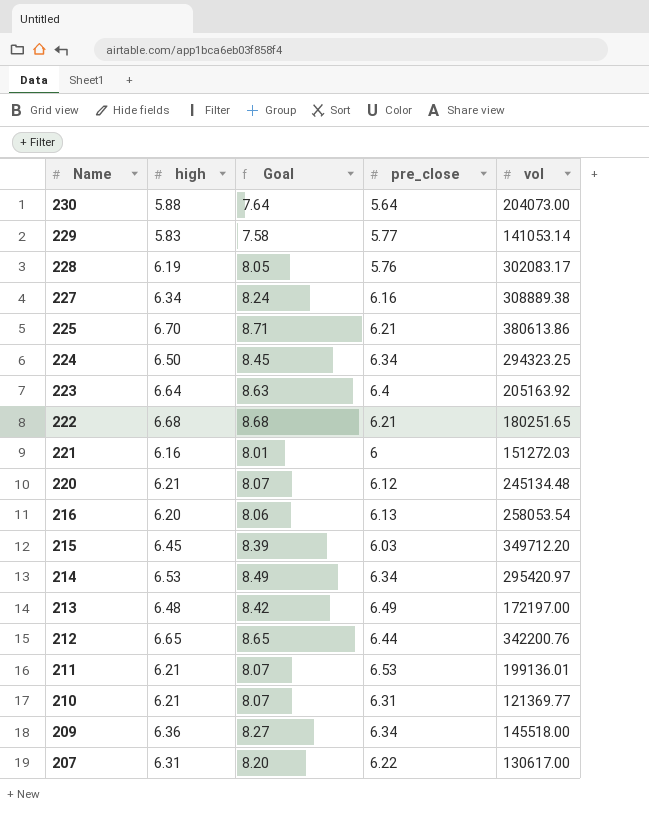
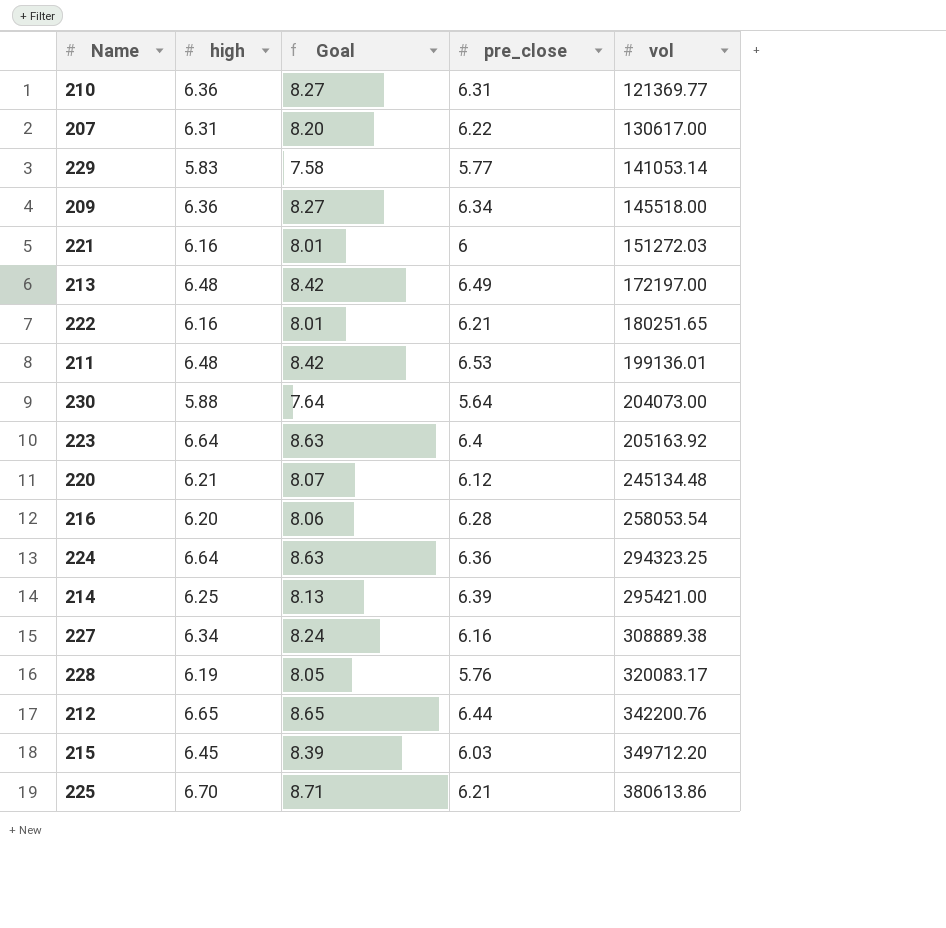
row order: Name descending -> vol ascending
210 | high: 6.21 -> 6.36
210 | Goal: 8.07 -> 8.27
222 | high: 6.68 -> 6.16
222 | Goal: 8.68 -> 8.01
211 | high: 6.21 -> 6.48
211 | Goal: 8.07 -> 8.42
216 | pre_close: 6.13 -> 6.28
224 | high: 6.50 -> 6.64
224 | Goal: 8.45 -> 8.63
224 | pre_close: 6.34 -> 6.36
214 | high: 6.53 -> 6.25
214 | Goal: 8.49 -> 8.13
214 | pre_close: 6.34 -> 6.39
214 | vol: 295420.97 -> 295421.00
228 | vol: 302083.17 -> 320083.17

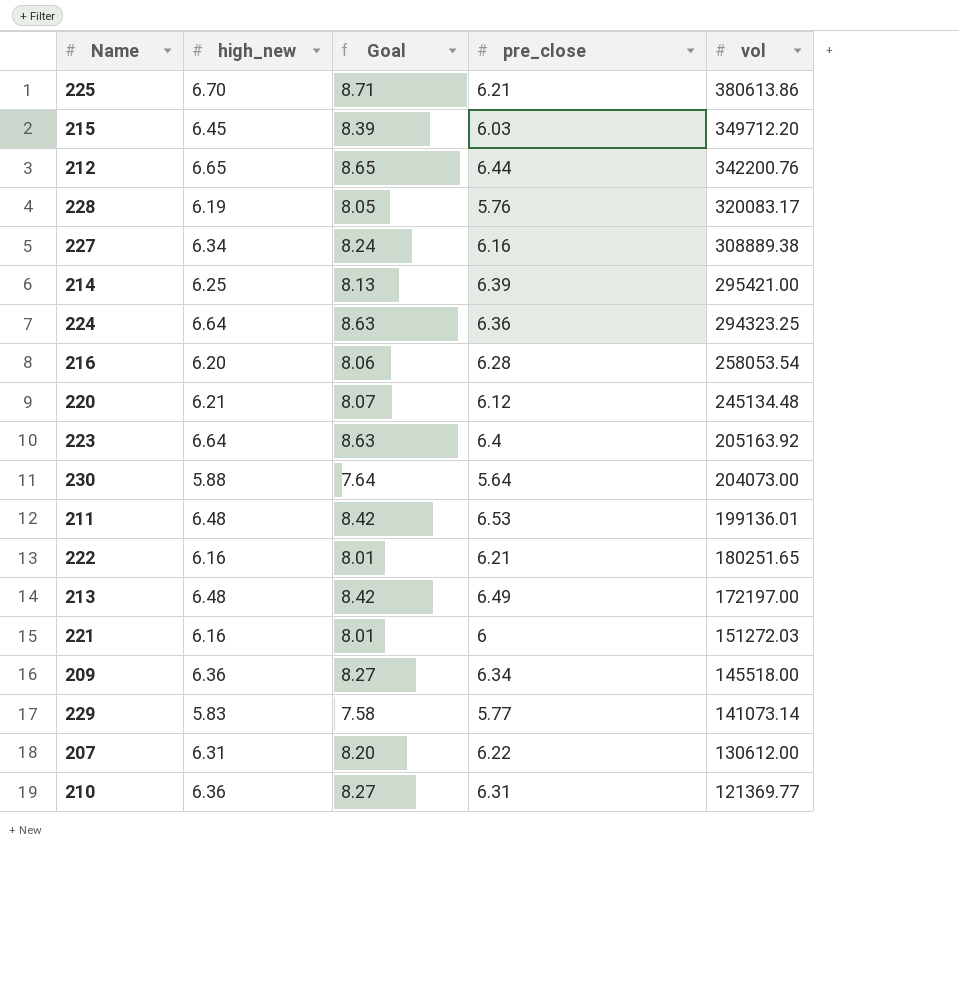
row order: vol ascending -> vol descending
column name: high -> high_new
229 | vol: 141053.14 -> 141073.14
207 | vol: 130617.00 -> 130612.00

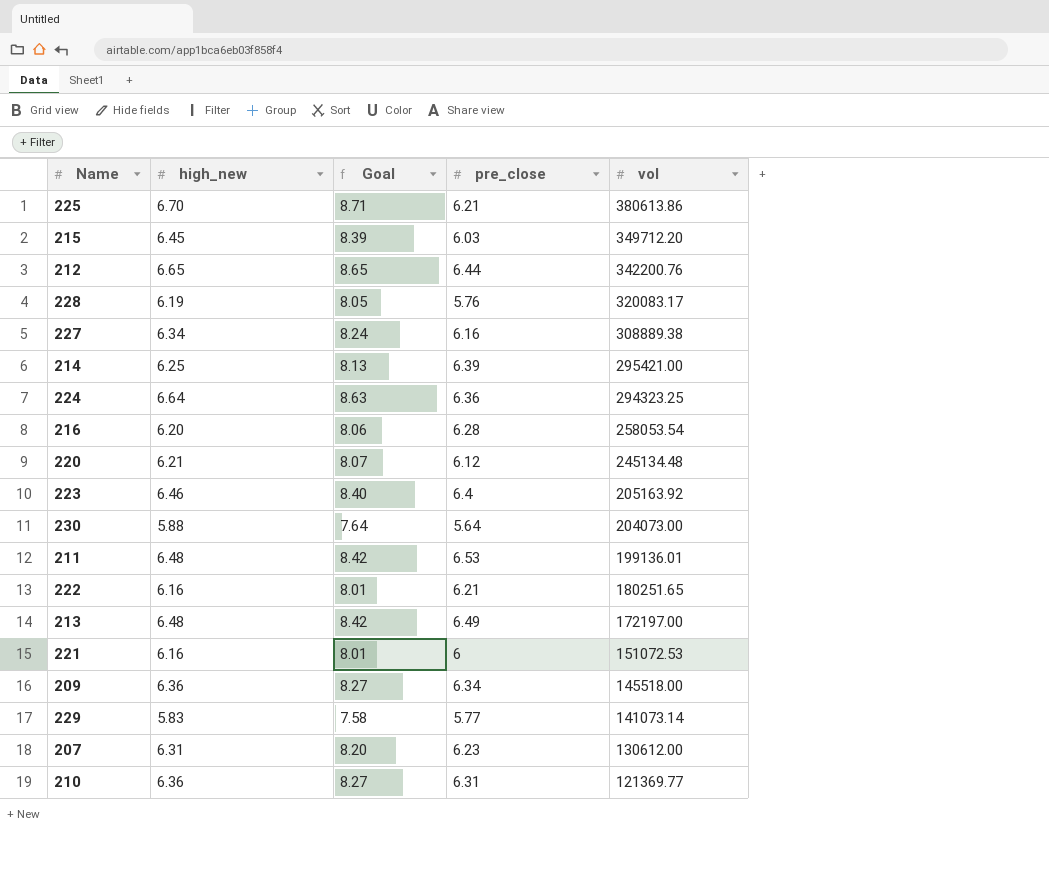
223 | high_new: 6.64 -> 6.46
223 | Goal: 8.63 -> 8.40
221 | vol: 151272.03 -> 151072.53
207 | pre_close: 6.22 -> 6.23

